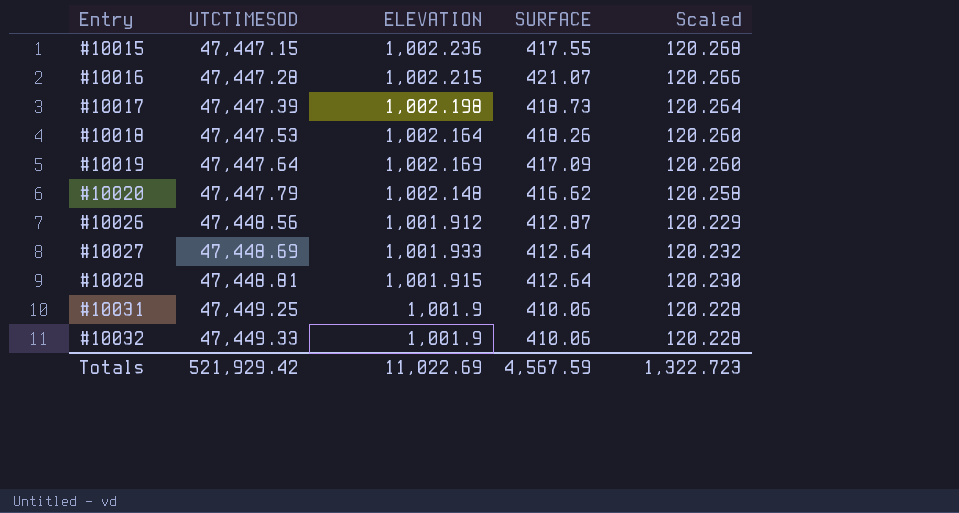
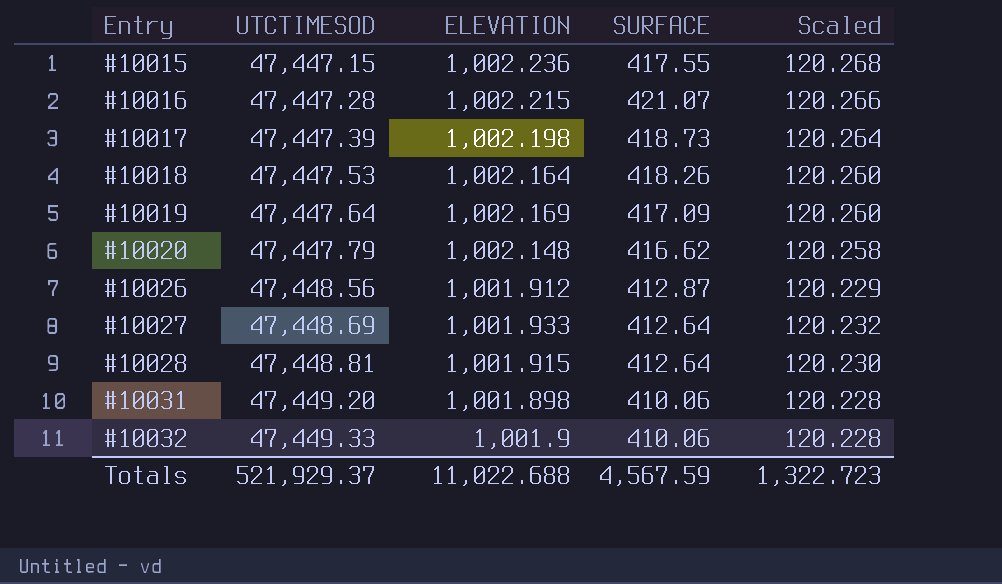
#10031 | UTCTIMESOD: 47,449.25 -> 47,449.20
#10031 | ELEVATION: 1,001.9 -> 1,001.898
Totals | UTCTIMESOD: 521,929.42 -> 521,929.37
Totals | ELEVATION: 11,022.69 -> 11,022.688

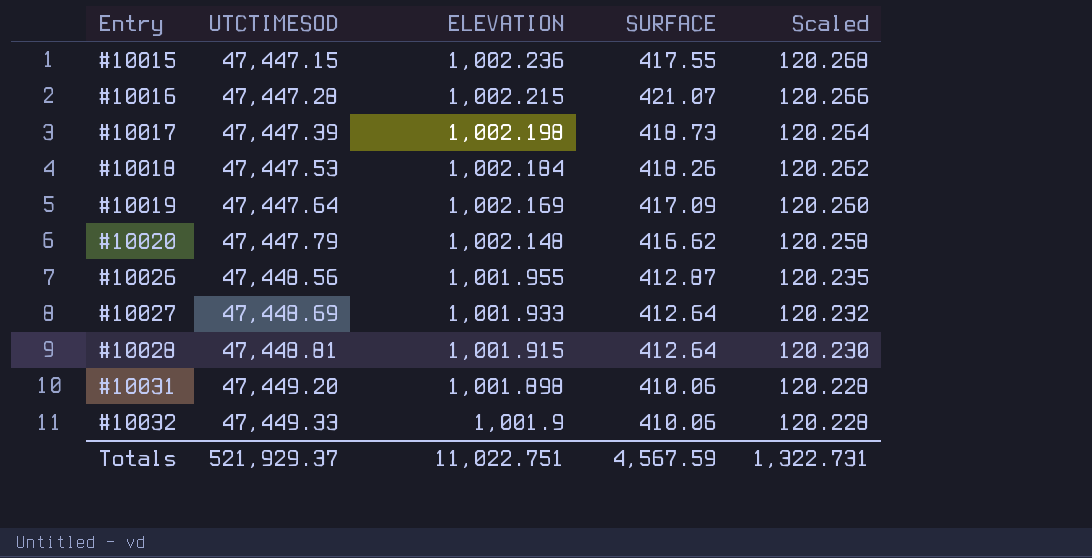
#10018 | ELEVATION: 1,002.164 -> 1,002.184
#10018 | Scaled: 120.260 -> 120.262
#10026 | ELEVATION: 1,001.912 -> 1,001.955
#10026 | Scaled: 120.229 -> 120.235
Totals | ELEVATION: 11,022.688 -> 11,022.751
Totals | Scaled: 1,322.723 -> 1,322.731

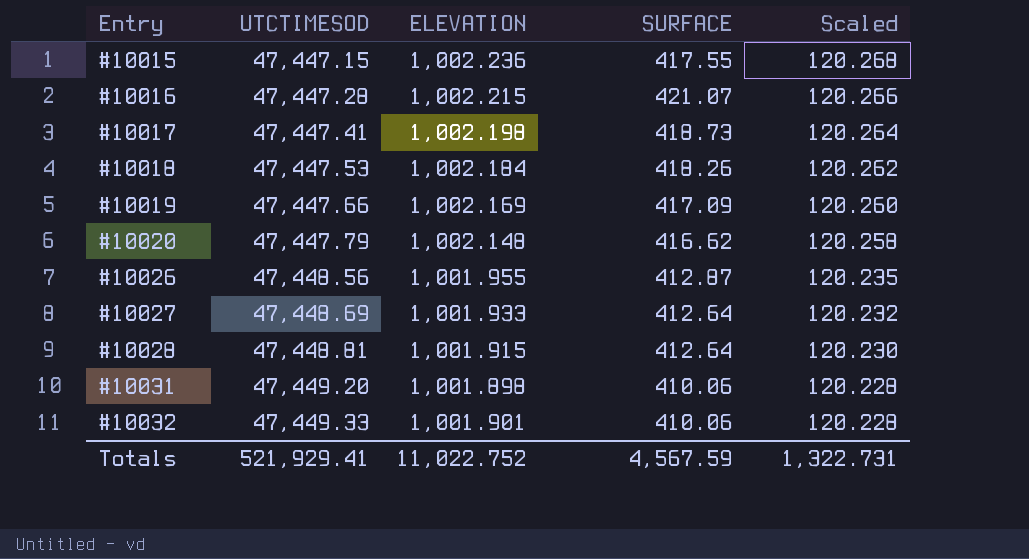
#10017 | UTCTIMESOD: 47,447.39 -> 47,447.41
#10019 | UTCTIMESOD: 47,447.64 -> 47,447.66
#10032 | ELEVATION: 1,001.9 -> 1,001.901
Totals | UTCTIMESOD: 521,929.37 -> 521,929.41
Totals | ELEVATION: 11,022.751 -> 11,022.752

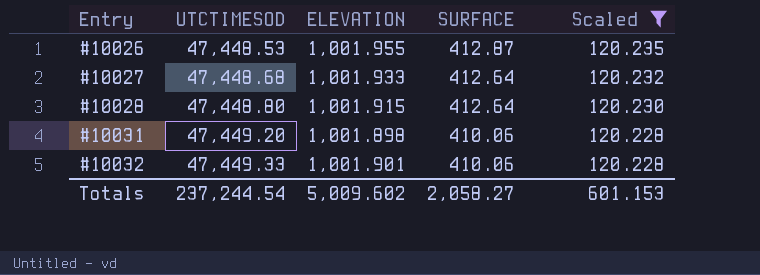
filter: none -> Scaled <= 120.235
#10026 | UTCTIMESOD: 47,448.56 -> 47,448.53
#10027 | UTCTIMESOD: 47,448.69 -> 47,448.68
#10028 | UTCTIMESOD: 47,448.81 -> 47,448.80
Totals | UTCTIMESOD: 521,929.41 -> 237,244.54
Totals | ELEVATION: 11,022.752 -> 5,009.602
Totals | SURFACE: 4,567.59 -> 2,058.27
Totals | Scaled: 1,322.731 -> 601.153

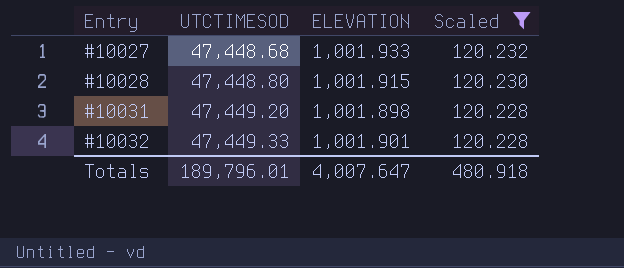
column SURFACE | position: 4 -> none
row #10026: 47,448.53 | 1,001.955 | 412.87 | 120.235 -> none
Totals | UTCTIMESOD: 237,244.54 -> 189,796.01
Totals | ELEVATION: 5,009.602 -> 4,007.647
Totals | Scaled: 601.153 -> 480.918

